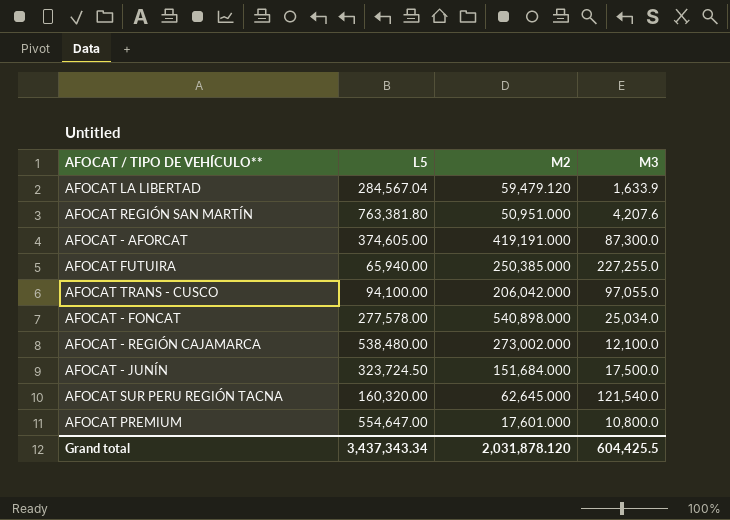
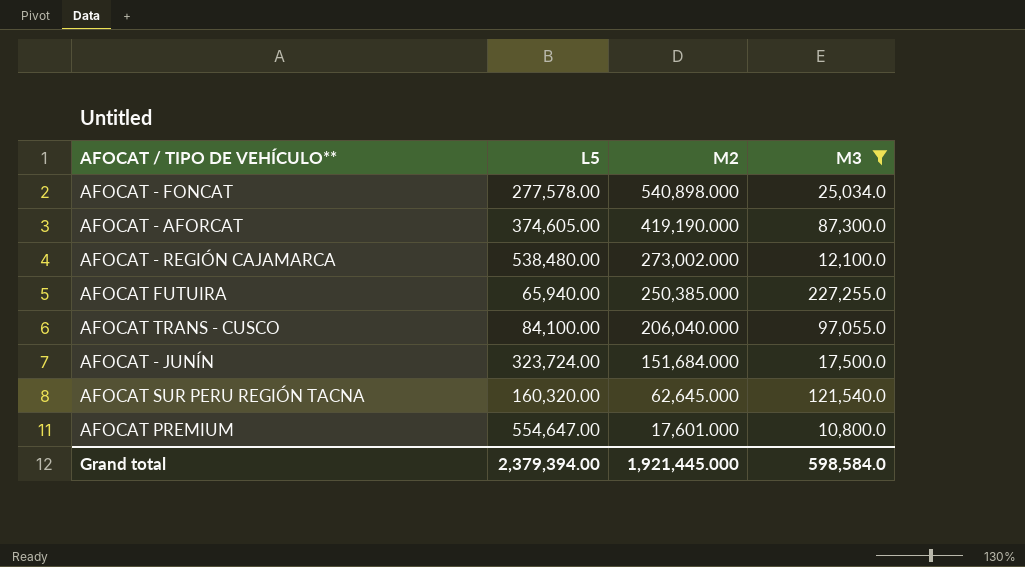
filter: none -> M3 >= 10,800.0
row order: none -> M2 descending
AFOCAT - AFORCAT | M2: 419,191.000 -> 419,190.000
AFOCAT TRANS - CUSCO | L5: 94,100.00 -> 84,100.00
AFOCAT TRANS - CUSCO | M2: 206,042.000 -> 206,040.000
AFOCAT - JUNÍN | L5: 323,724.50 -> 323,724.00
Grand total | L5: 3,437,343.34 -> 2,379,394.00
Grand total | M2: 2,031,878.120 -> 1,921,445.000
Grand total | M3: 604,425.5 -> 598,584.0

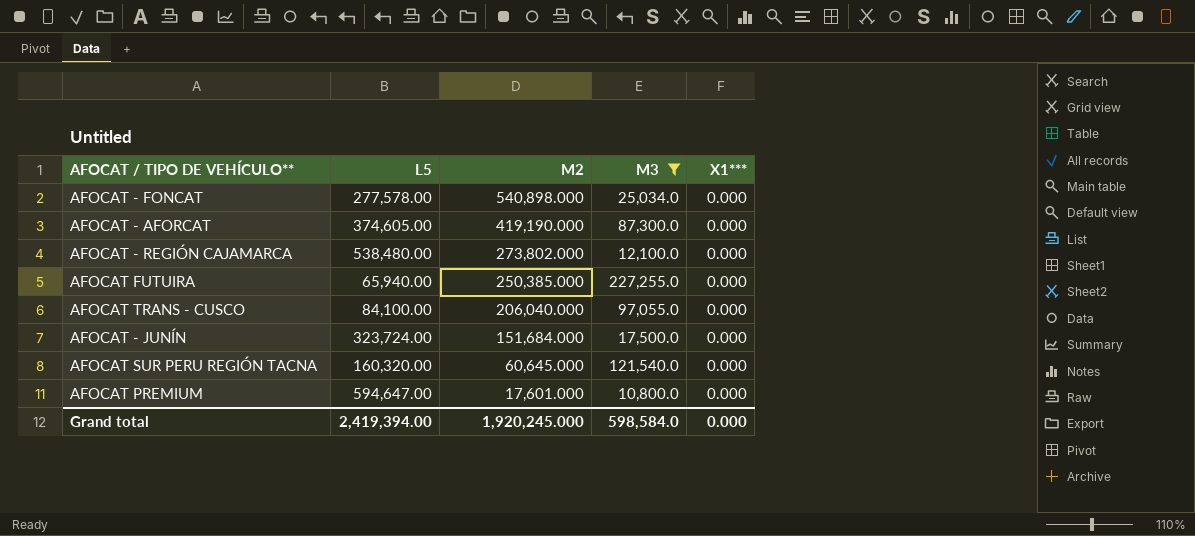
column X1*** | position: none -> 5
AFOCAT - REGIÓN CAJAMARCA | M2: 273,002.000 -> 273,802.000
AFOCAT SUR PERU REGIÓN TACNA | M2: 62,645.000 -> 60,645.000
AFOCAT PREMIUM | L5: 554,647.00 -> 594,647.00
Grand total | L5: 2,379,394.00 -> 2,419,394.00
Grand total | M2: 1,921,445.000 -> 1,920,245.000

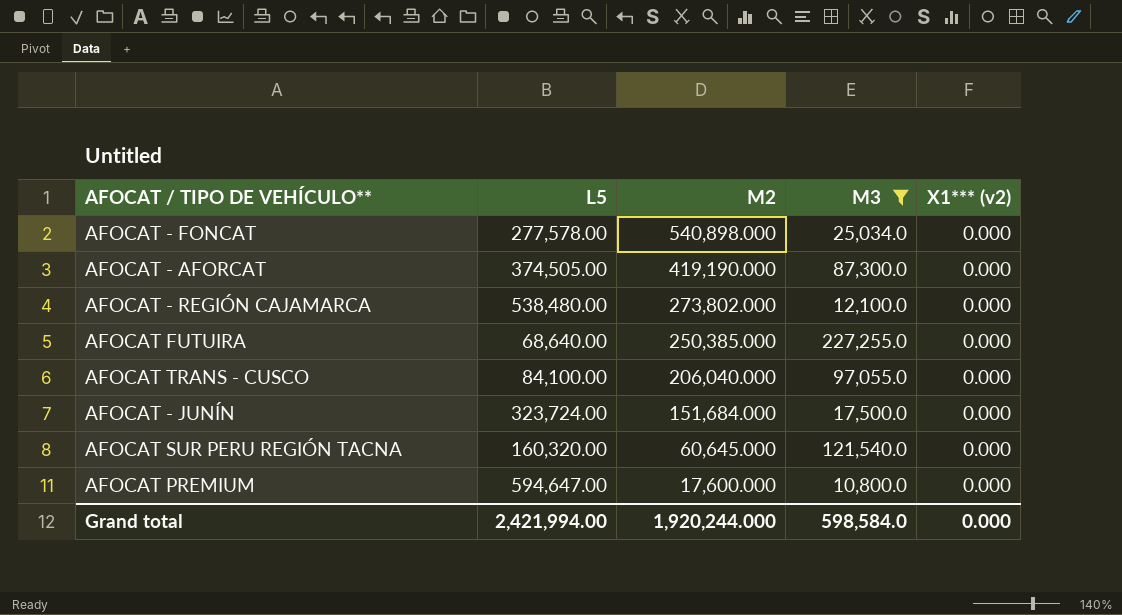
column name: X1*** -> X1*** (v2)
AFOCAT - AFORCAT | L5: 374,605.00 -> 374,505.00
AFOCAT FUTUIRA | L5: 65,940.00 -> 68,640.00
AFOCAT PREMIUM | M2: 17,601.000 -> 17,600.000
Grand total | L5: 2,419,394.00 -> 2,421,994.00
Grand total | M2: 1,920,245.000 -> 1,920,244.000

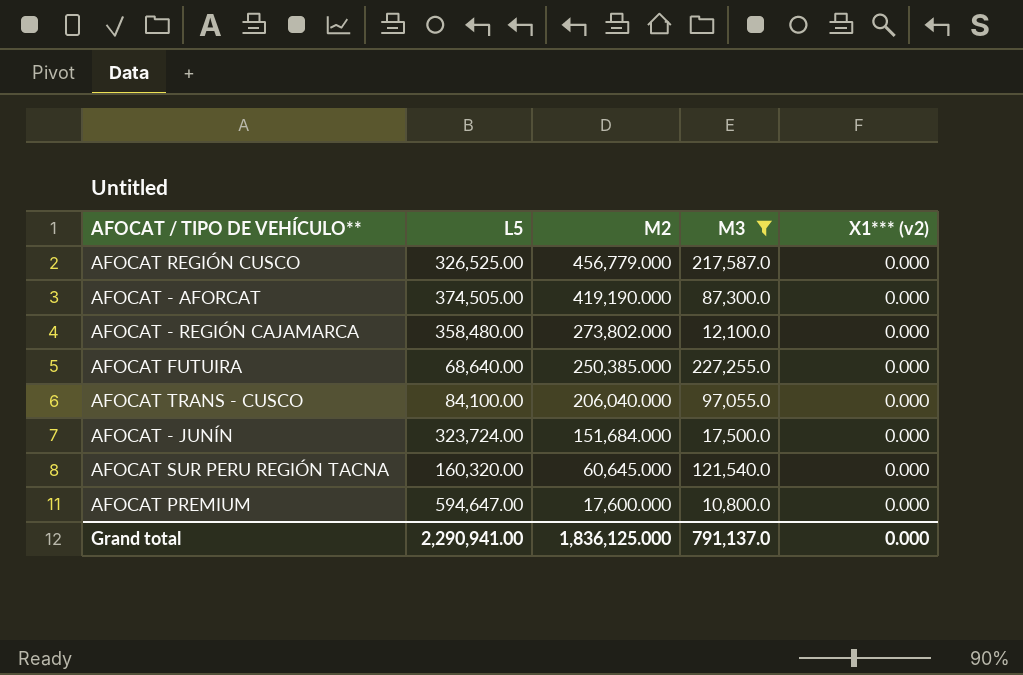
row AFOCAT - FONCAT: 277,578.00 | 540,898.000 | 25,034.0 | 0.000 -> none
row AFOCAT REGIÓN CUSCO: none -> 326,525.00 | 456,779.000 | 217,587.0 | 0.000
AFOCAT - REGIÓN CAJAMARCA | L5: 538,480.00 -> 358,480.00
Grand total | L5: 2,421,994.00 -> 2,290,941.00
Grand total | M2: 1,920,244.000 -> 1,836,125.000
Grand total | M3: 598,584.0 -> 791,137.0

